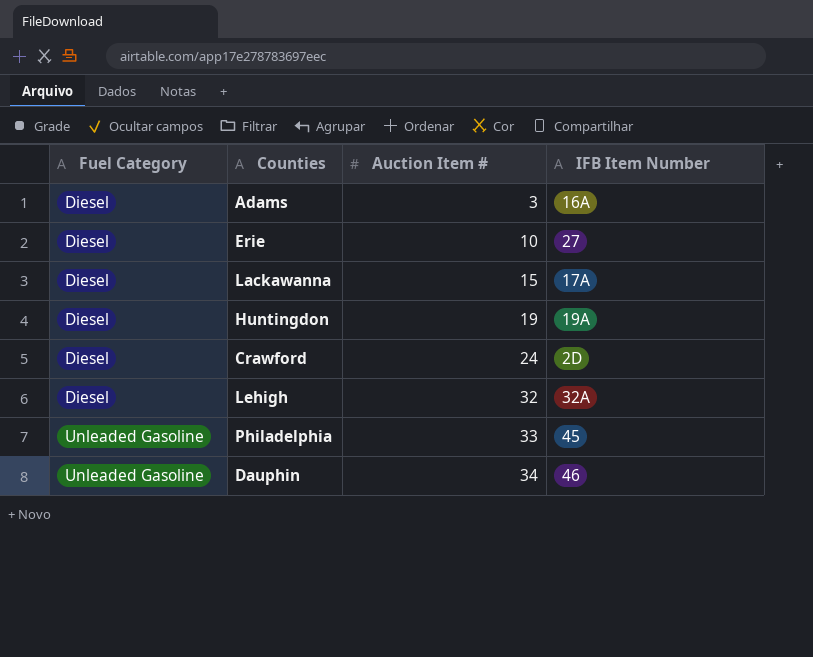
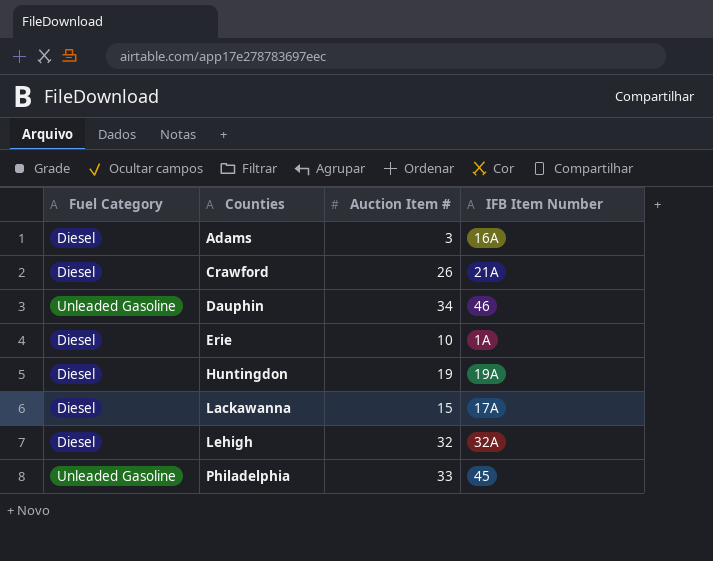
row order: Fuel Category ascending -> Counties ascending
Crawford | Auction Item #: 24 -> 26
Crawford | IFB Item Number: 2D -> 21A
Erie | IFB Item Number: 27 -> 1A

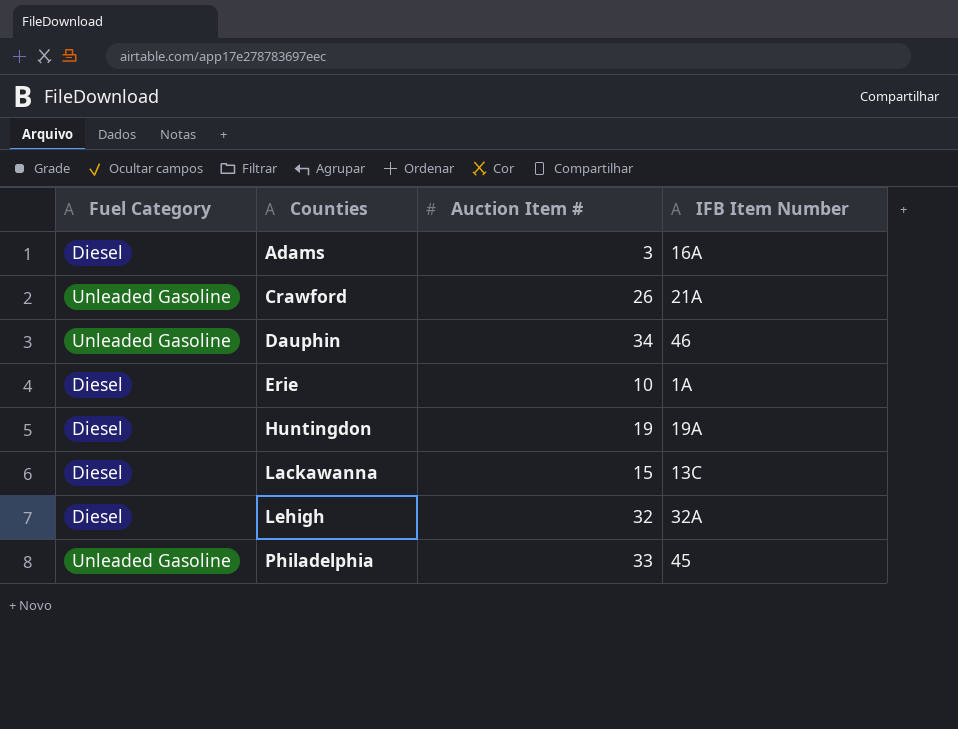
Crawford | Fuel Category: Diesel -> Unleaded Gasoline
Lackawanna | IFB Item Number: 17A -> 13C

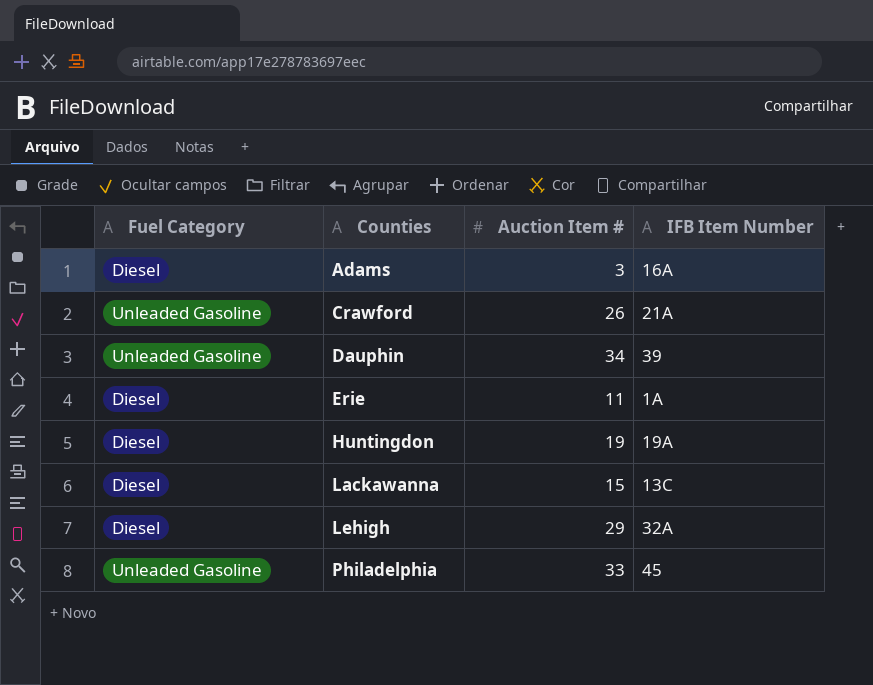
Dauphin | IFB Item Number: 46 -> 39
Erie | Auction Item #: 10 -> 11
Lehigh | Auction Item #: 32 -> 29

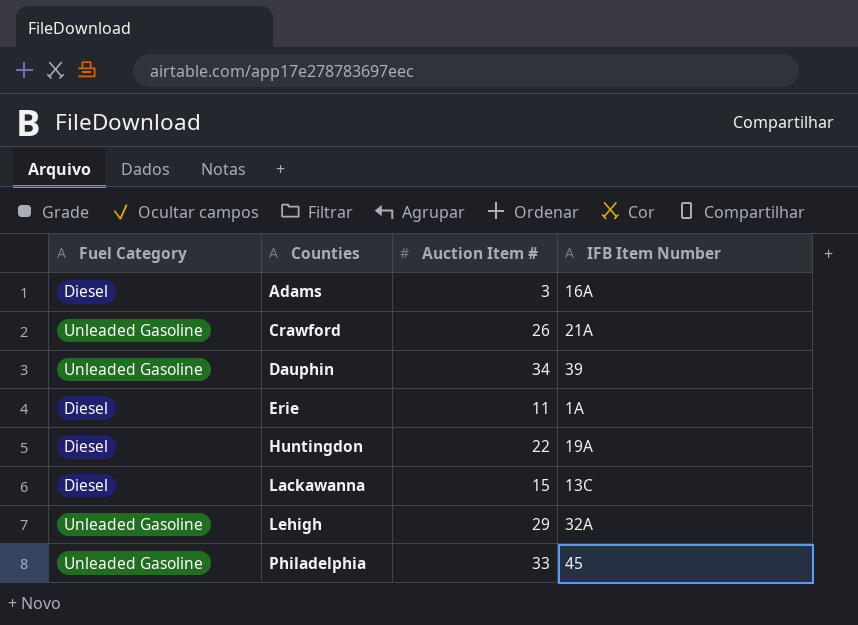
Huntingdon | Auction Item #: 19 -> 22
Lehigh | Fuel Category: Diesel -> Unleaded Gasoline

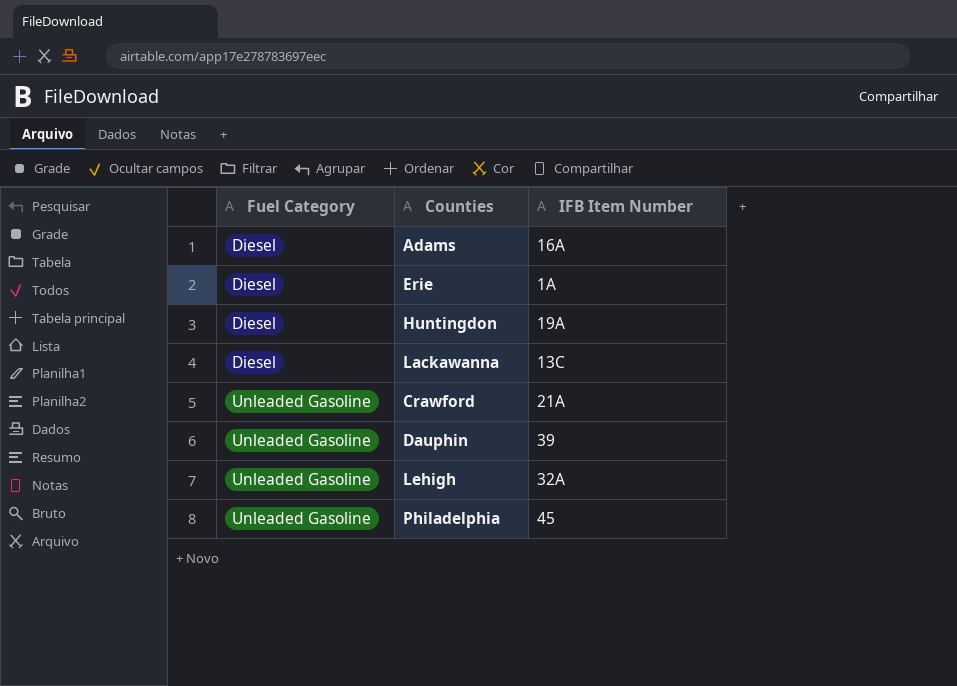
row order: Counties ascending -> Fuel Category ascending
column Auction Item # | position: 3 -> none

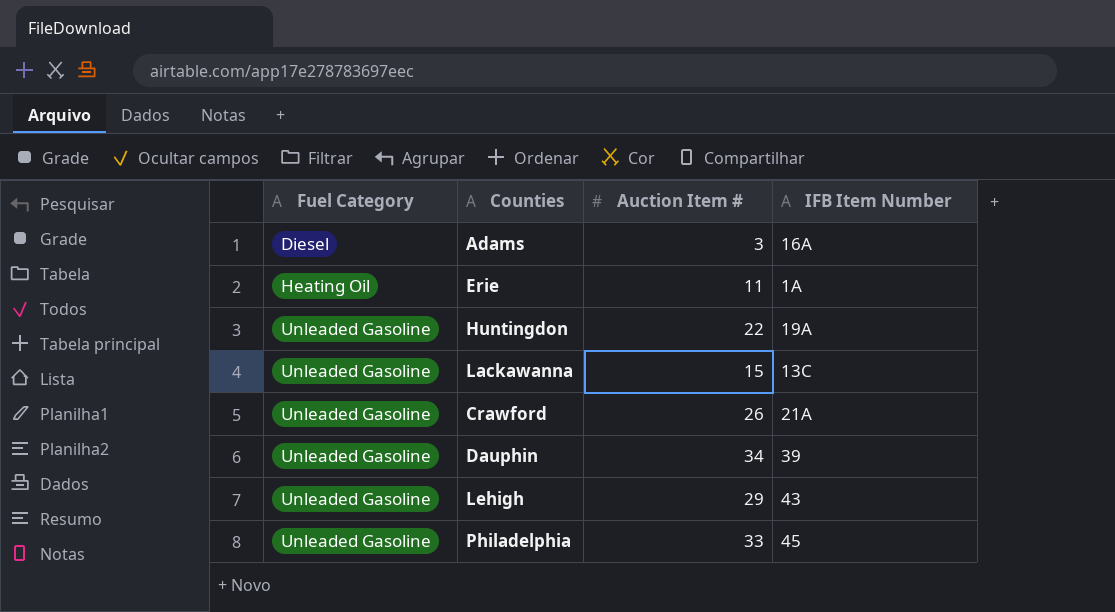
column Auction Item # | position: none -> 3
Erie | Fuel Category: Diesel -> Heating Oil
Huntingdon | Fuel Category: Diesel -> Unleaded Gasoline
Lackawanna | Fuel Category: Diesel -> Unleaded Gasoline
Lehigh | IFB Item Number: 32A -> 43

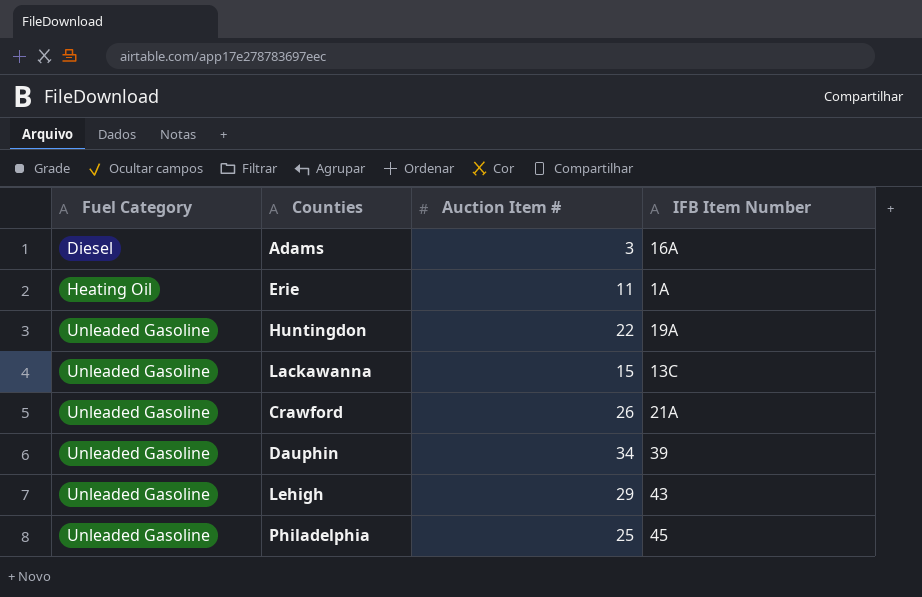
Philadelphia | Auction Item #: 33 -> 25

